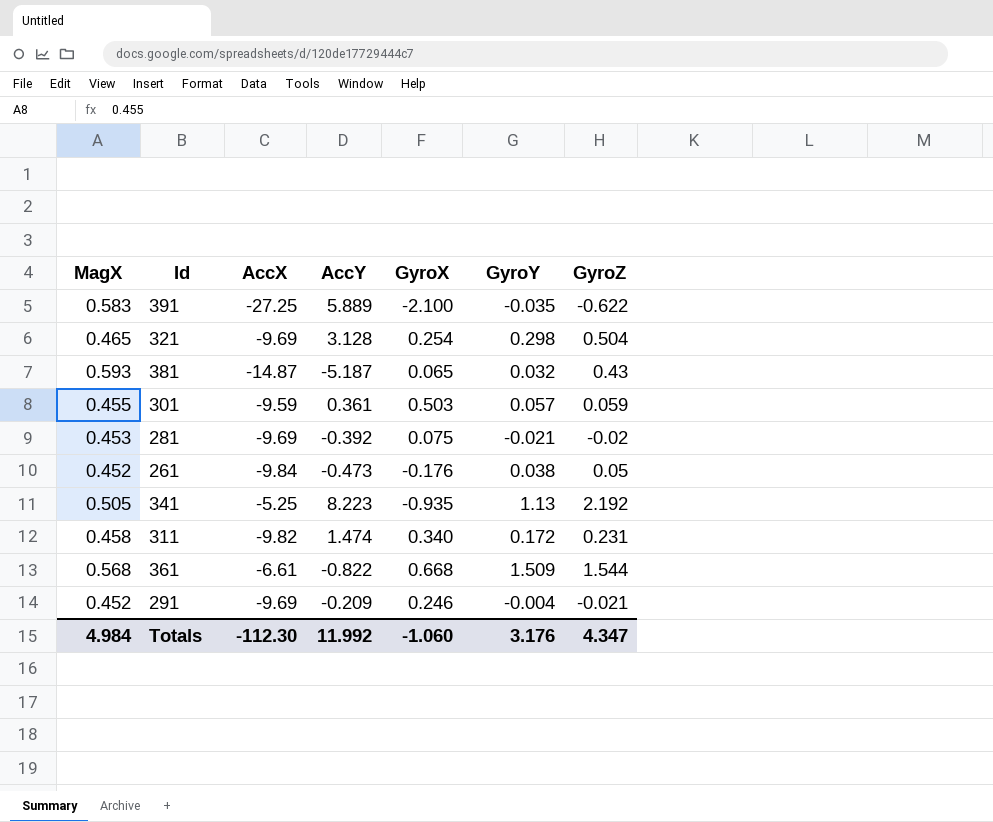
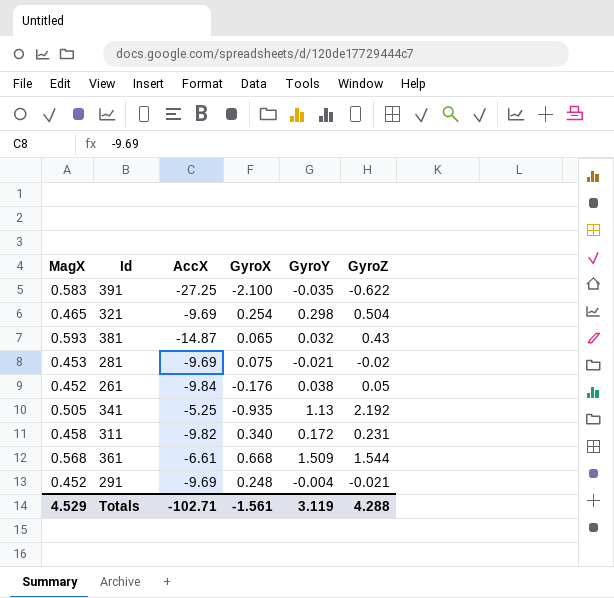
column AccY | position: 4 -> none
row 301: 0.455 | -9.59 | 0.361 | 0.503 | 0.057 | 0.059 -> none
291 | GyroX: 0.246 -> 0.248
Totals | MagX: 4.984 -> 4.529
Totals | AccX: -112.30 -> -102.71
Totals | GyroX: -1.060 -> -1.561
Totals | GyroY: 3.176 -> 3.119
Totals | GyroZ: 4.347 -> 4.288

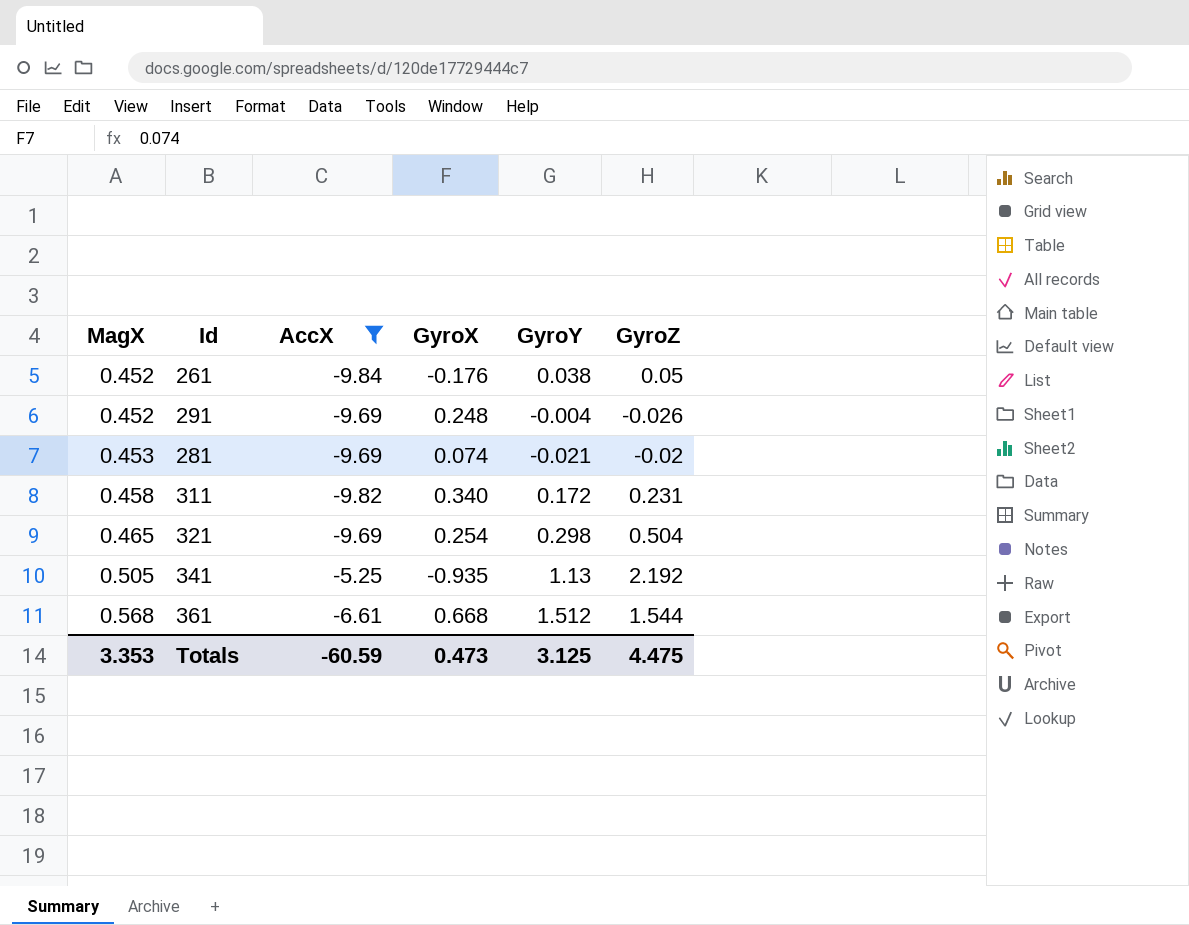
filter: none -> AccX >= -9.84
row order: none -> MagX ascending
291 | GyroZ: -0.021 -> -0.026
281 | GyroX: 0.075 -> 0.074
361 | GyroY: 1.509 -> 1.512
Totals | MagX: 4.529 -> 3.353
Totals | AccX: -102.71 -> -60.59
Totals | GyroX: -1.561 -> 0.473
Totals | GyroY: 3.119 -> 3.125
Totals | GyroZ: 4.288 -> 4.475

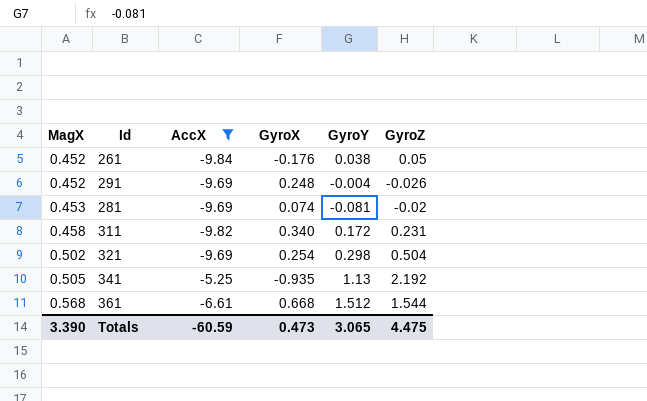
281 | GyroY: -0.021 -> -0.081
321 | MagX: 0.465 -> 0.502
Totals | MagX: 3.353 -> 3.390
Totals | GyroY: 3.125 -> 3.065

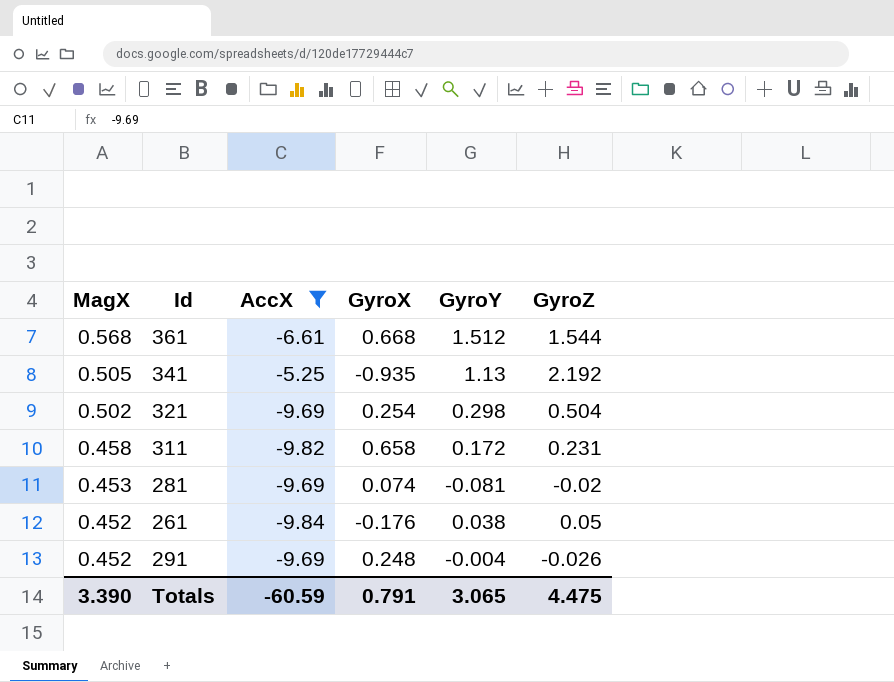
row order: MagX ascending -> MagX descending
311 | GyroX: 0.340 -> 0.658
Totals | GyroX: 0.473 -> 0.791

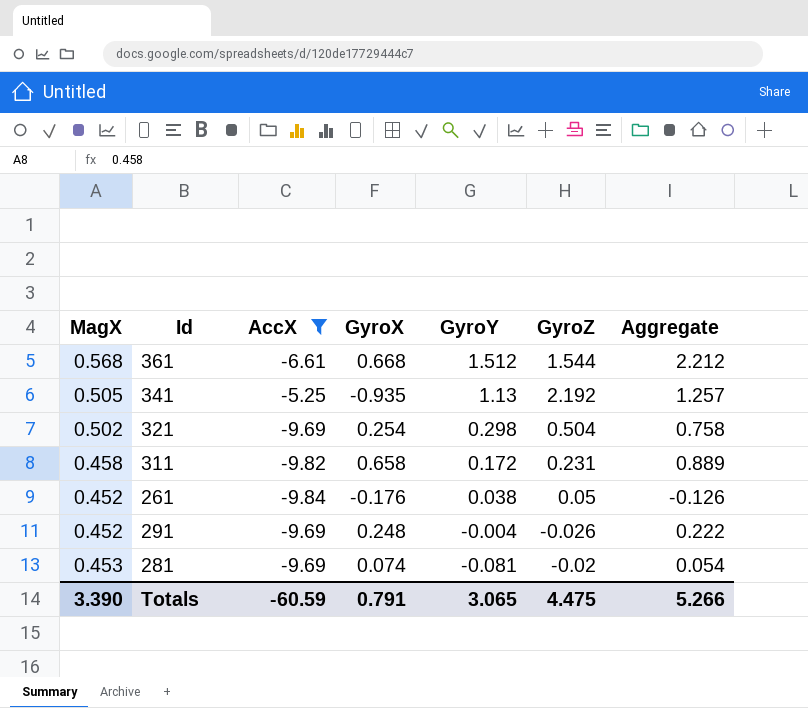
row order: MagX descending -> GyroY descending
column Aggregate | formula: none -> [GyroX] + [GyroZ]

